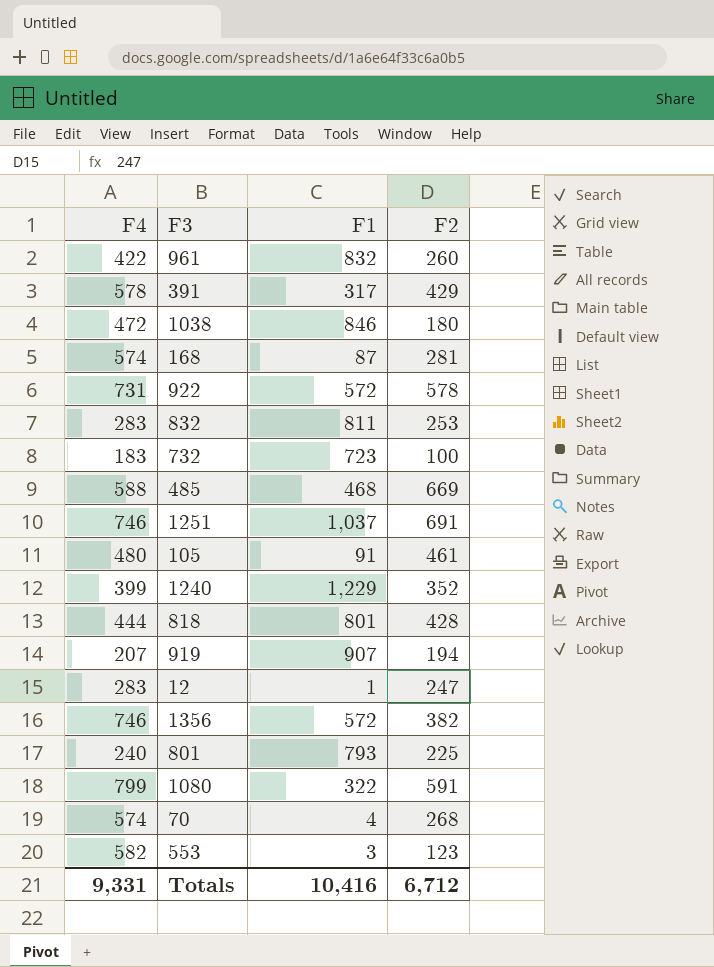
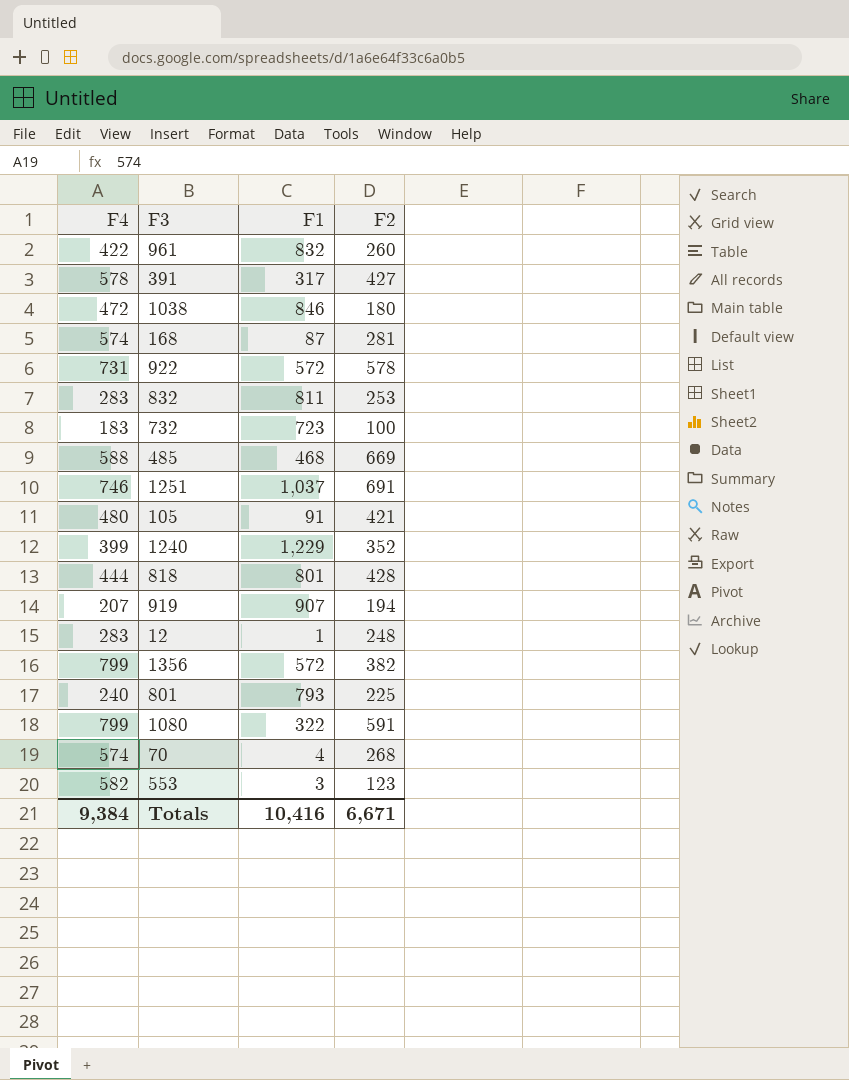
391 | F2: 429 -> 427
105 | F2: 461 -> 421
12 | F2: 247 -> 248
1356 | F4: 746 -> 799
Totals | F4: 9,331 -> 9,384
Totals | F2: 6,712 -> 6,671

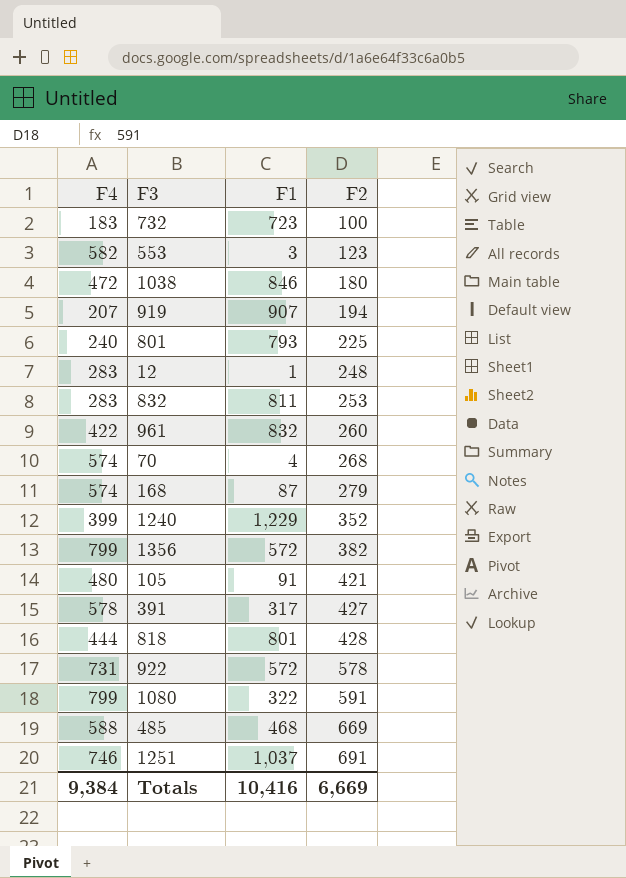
row order: none -> F2 ascending
168 | F2: 281 -> 279
Totals | F2: 6,671 -> 6,669

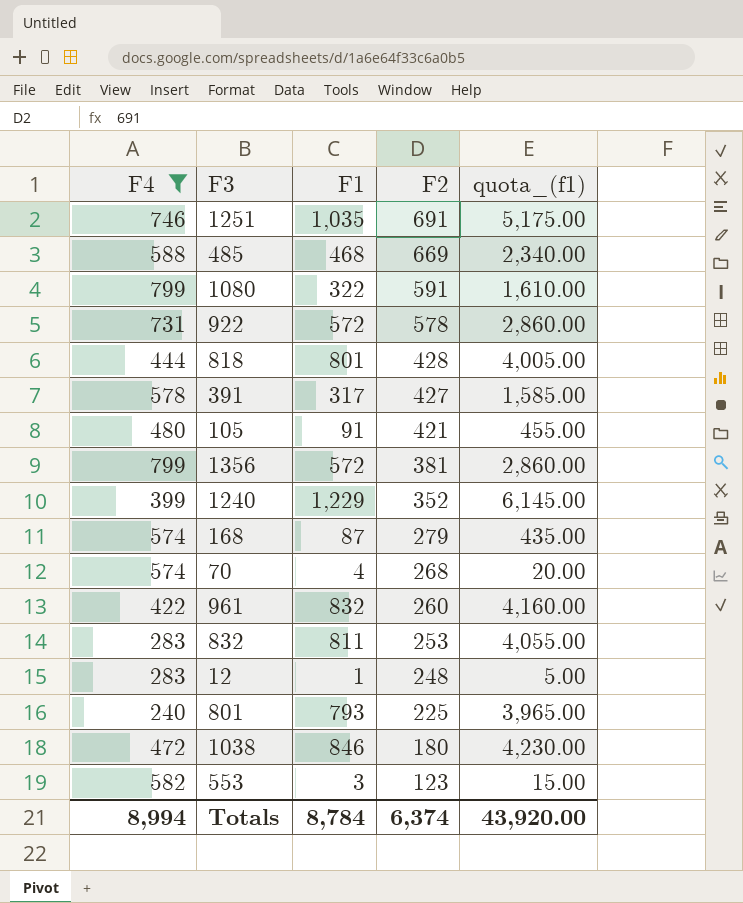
filter: none -> F4 >= 240
row order: F2 ascending -> F2 descending
column quota_(f1) | formula: none -> [F1] * 5
1251 | F1: 1,037 -> 1,035
1356 | F2: 382 -> 381
Totals | F4: 9,384 -> 8,994
Totals | F1: 10,416 -> 8,784
Totals | F2: 6,669 -> 6,374

